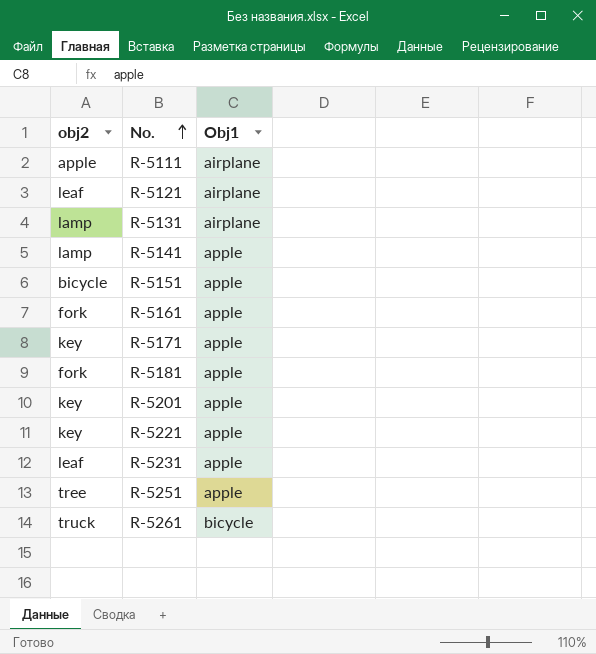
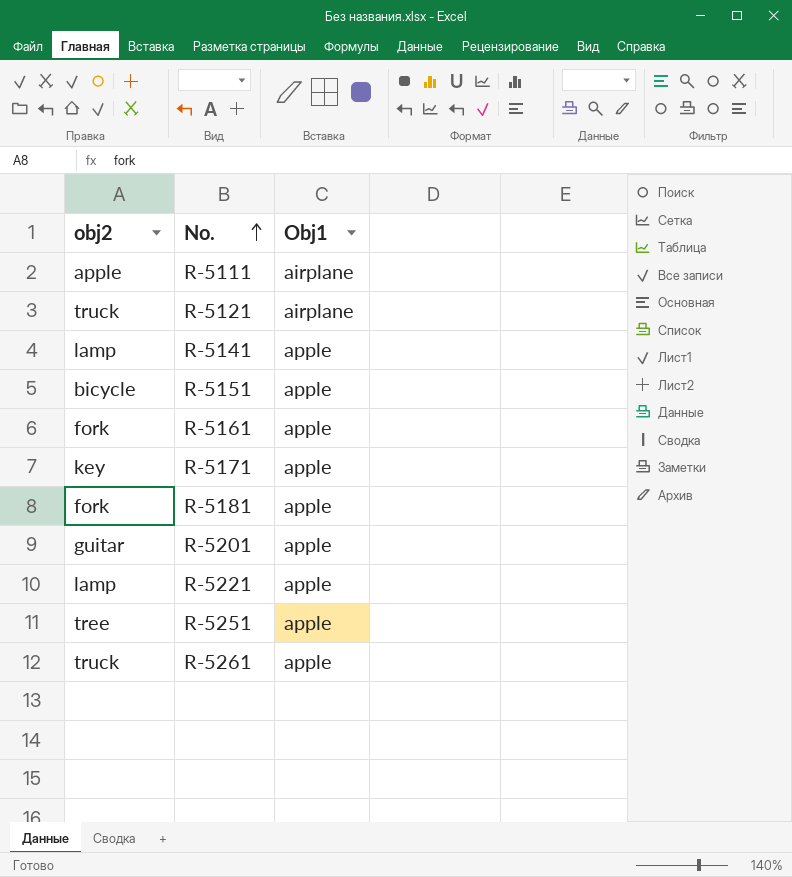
row R-5131: lamp | airplane -> none
row R-5231: leaf | apple -> none
R-5121 | obj2: leaf -> truck
R-5201 | obj2: key -> guitar
R-5221 | obj2: key -> lamp
R-5261 | Obj1: bicycle -> apple

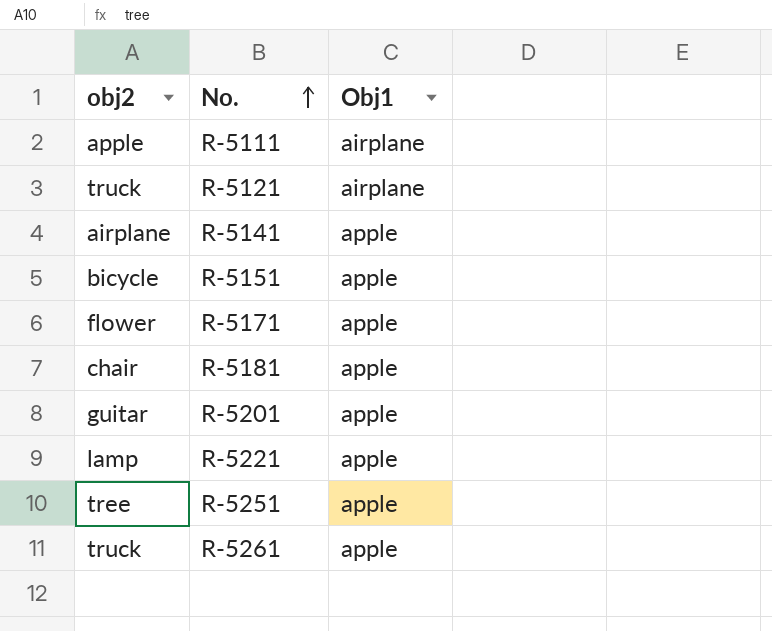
row R-5161: fork | apple -> none
R-5141 | obj2: lamp -> airplane
R-5171 | obj2: key -> flower
R-5181 | obj2: fork -> chair

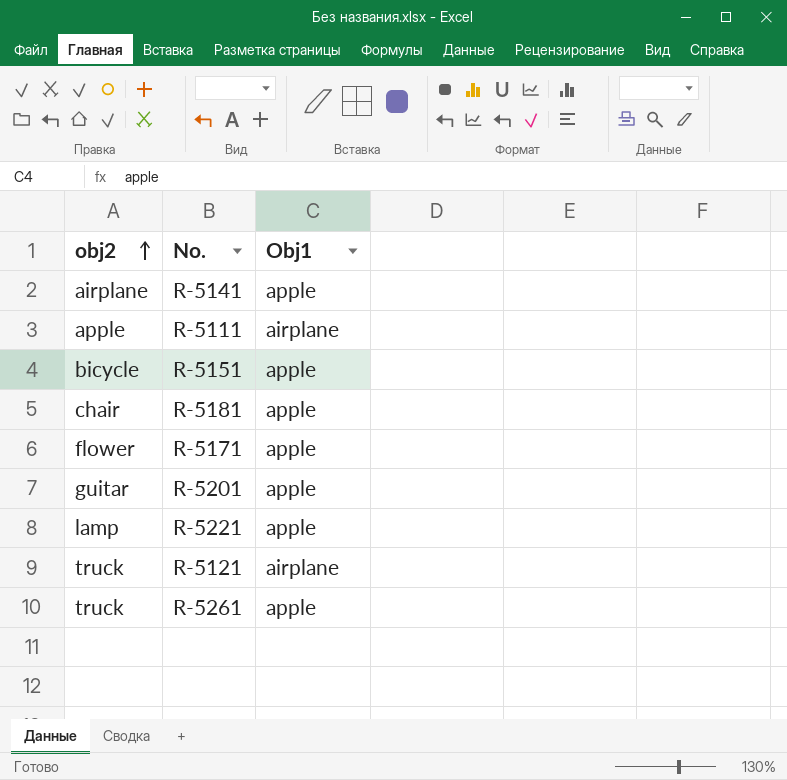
row order: No. ascending -> obj2 ascending
row R-5251: tree | apple -> none

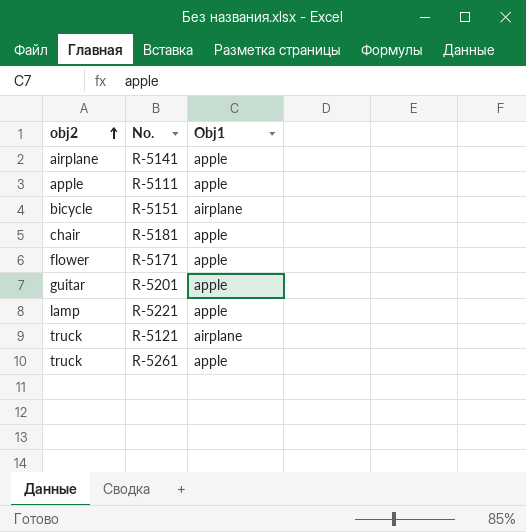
R-5111 | Obj1: airplane -> apple
R-5151 | Obj1: apple -> airplane

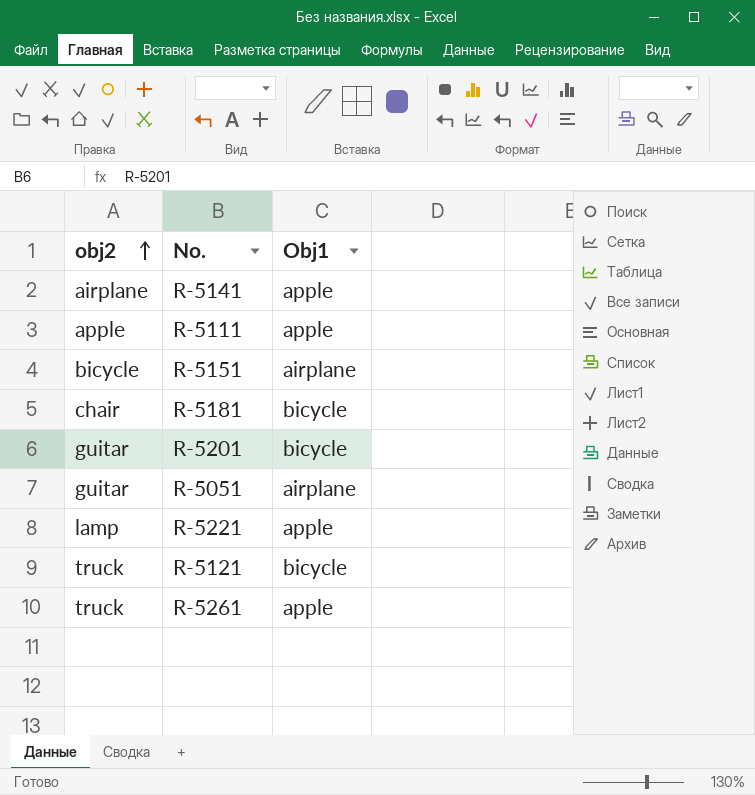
row R-5171: flower | apple -> none
R-5181 | Obj1: apple -> bicycle
R-5201 | Obj1: apple -> bicycle
row R-5051: none -> guitar | airplane
R-5121 | Obj1: airplane -> bicycle

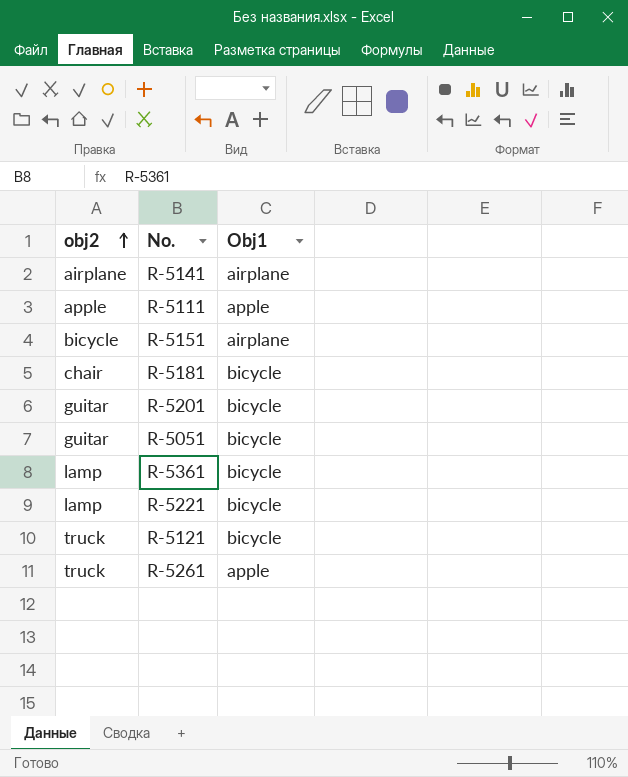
R-5141 | Obj1: apple -> airplane
R-5051 | Obj1: airplane -> bicycle
row R-5361: none -> lamp | bicycle
R-5221 | Obj1: apple -> bicycle

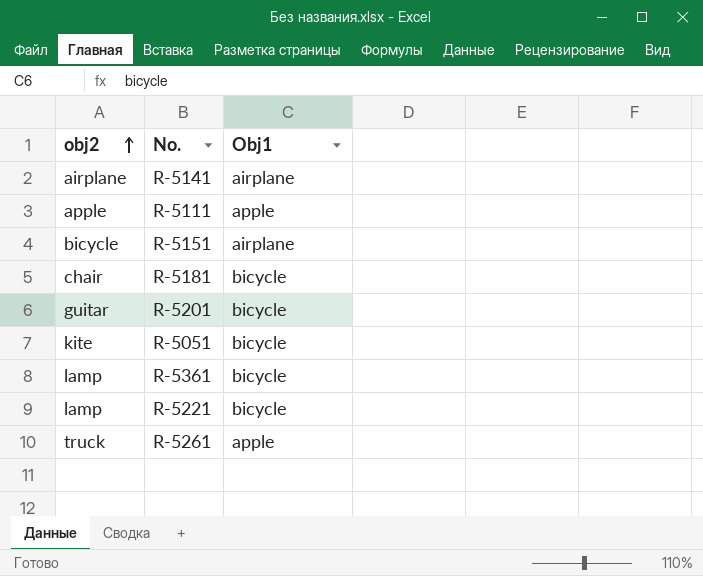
row R-5121: truck | bicycle -> none
R-5051 | obj2: guitar -> kite

